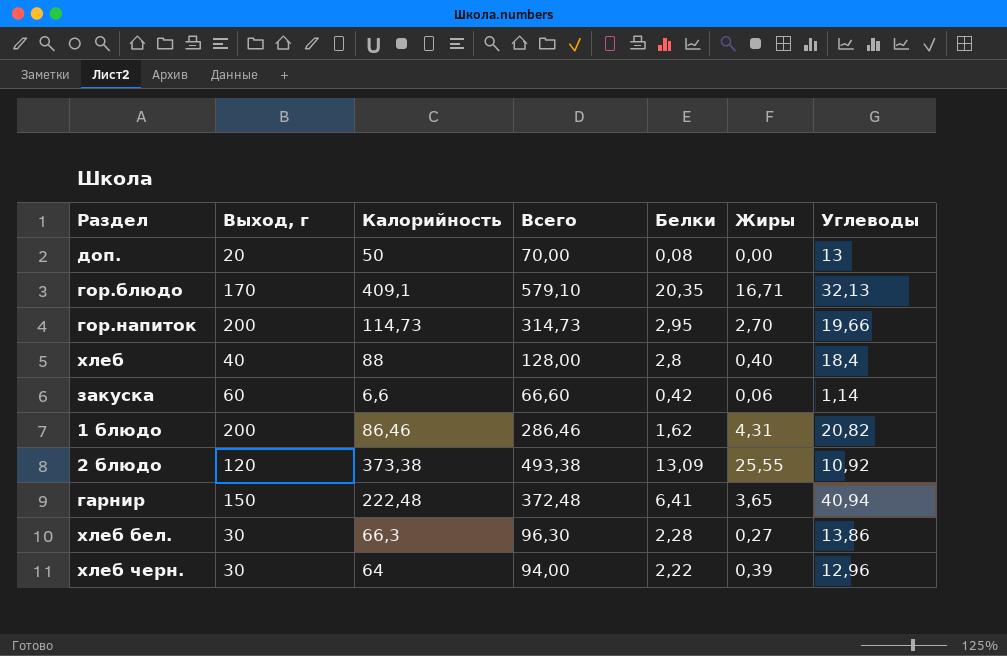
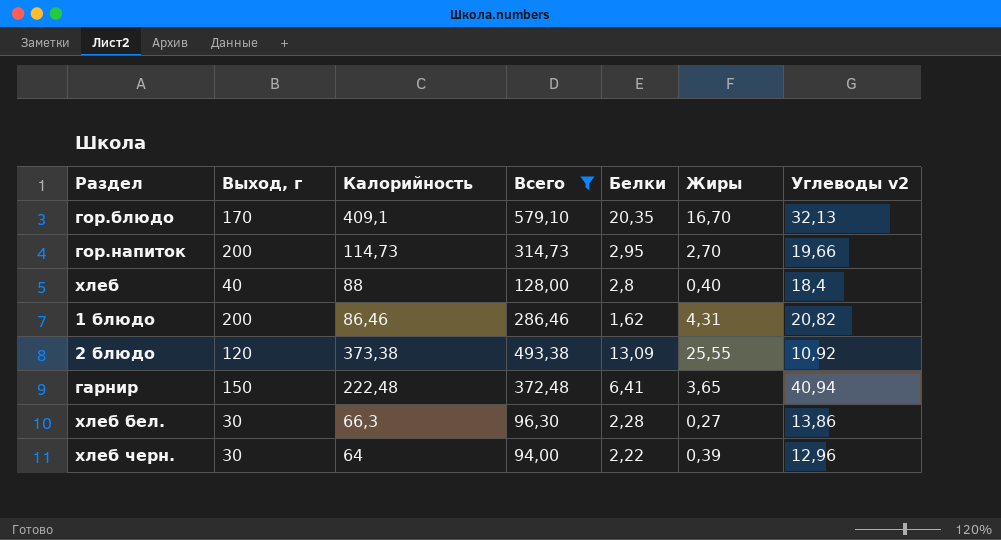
filter: none -> Всего >= 94,00
column name: Углеводы -> Углеводы v2
гор.блюдо | Жиры: 16,71 -> 16,70

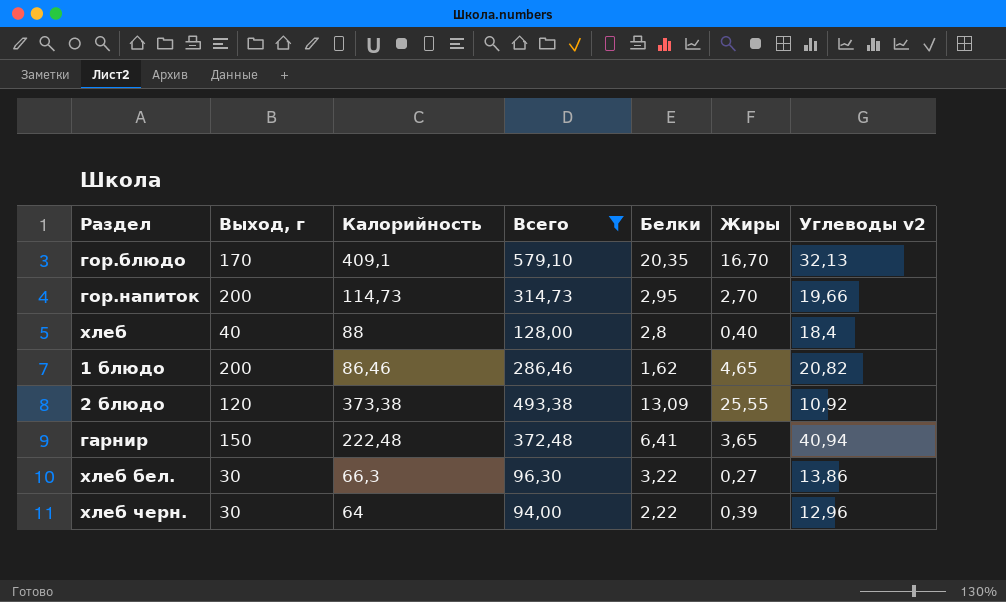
1 блюдо | Жиры: 4,31 -> 4,65
хлеб бел. | Белки: 2,28 -> 3,22

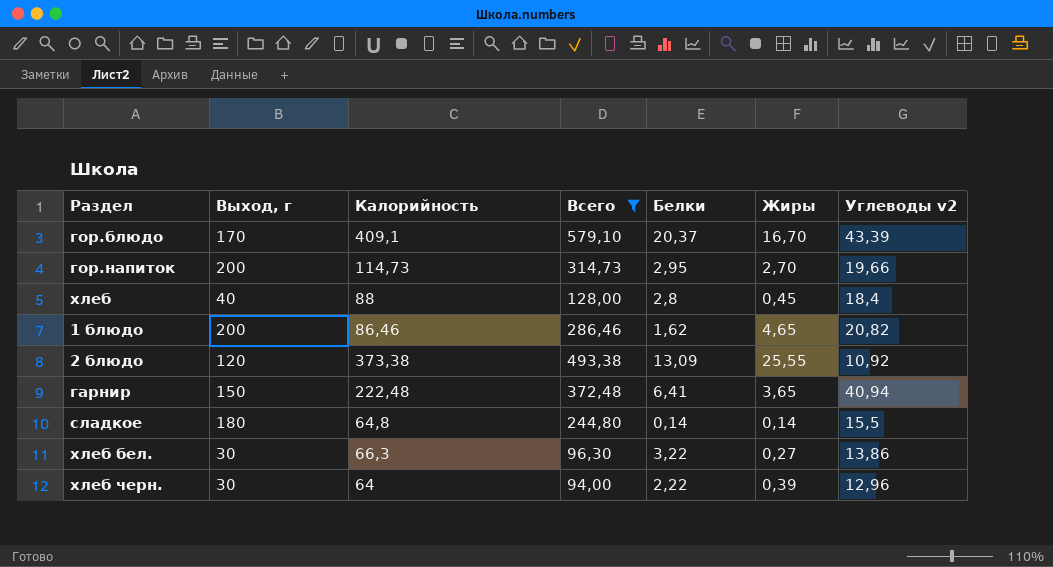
гор.блюдо | Белки: 20,35 -> 20,37
гор.блюдо | Углеводы v2: 32,13 -> 43,39
хлеб | Жиры: 0,40 -> 0,45
row сладкое: none -> 180 | 64,8 | 244,80 | 0,14 | 0,14 | 15,5

